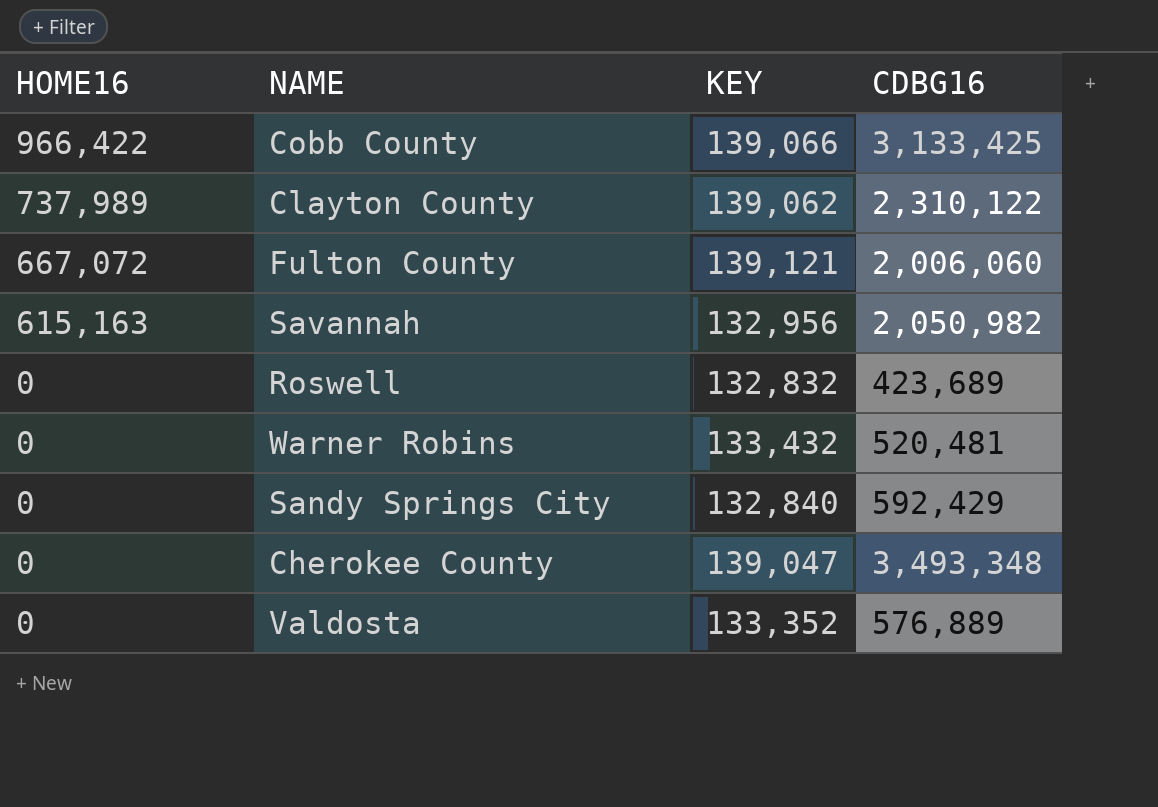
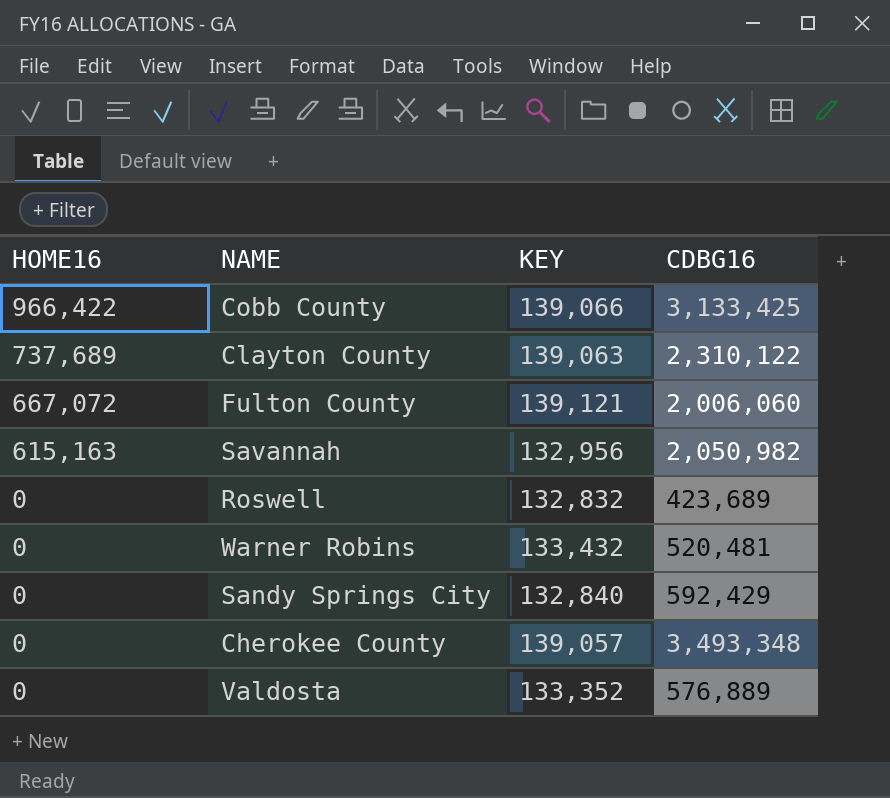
Clayton County | HOME16: 737,989 -> 737,689
Clayton County | KEY: 139,062 -> 139,063
Cherokee County | KEY: 139,047 -> 139,057

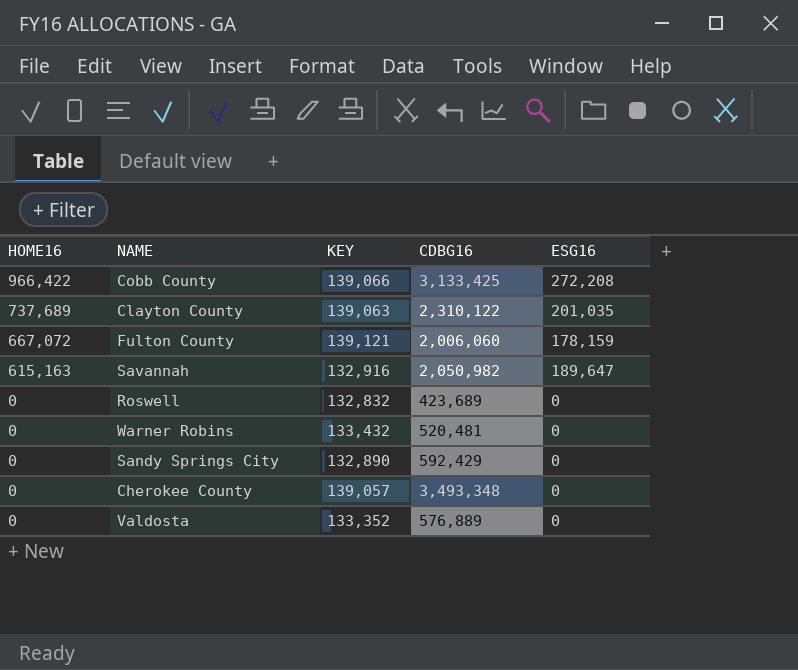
column ESG16 | position: none -> 5
Savannah | KEY: 132,956 -> 132,916
Sandy Springs City | KEY: 132,840 -> 132,890

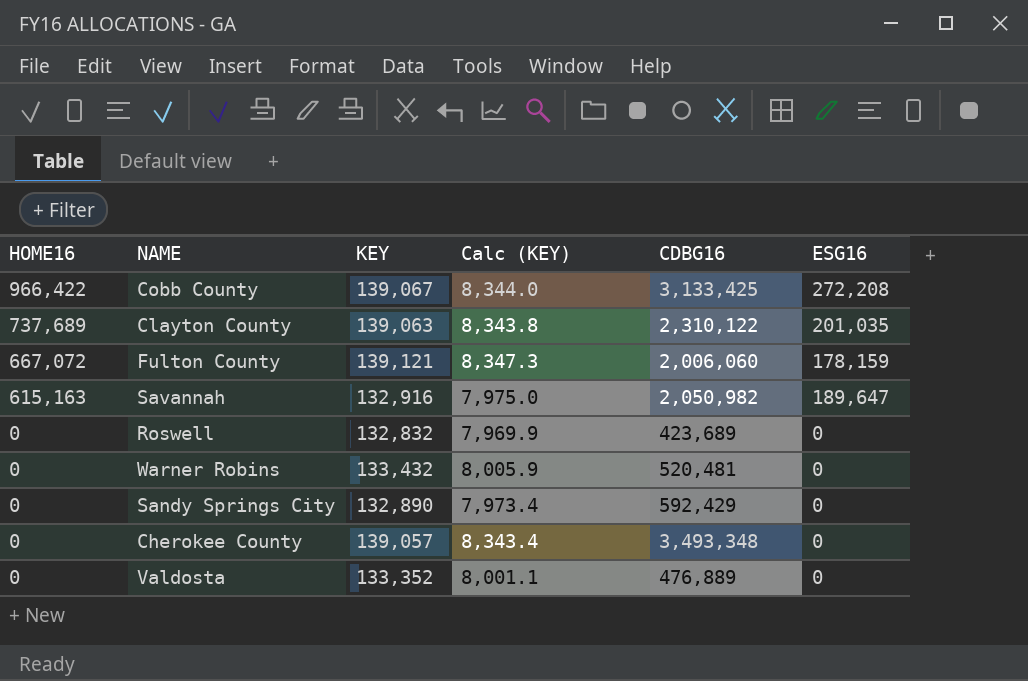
column Calc (KEY) | formula: none -> [KEY] * 0.06
Cobb County | KEY: 139,066 -> 139,067
Valdosta | CDBG16: 576,889 -> 476,889

